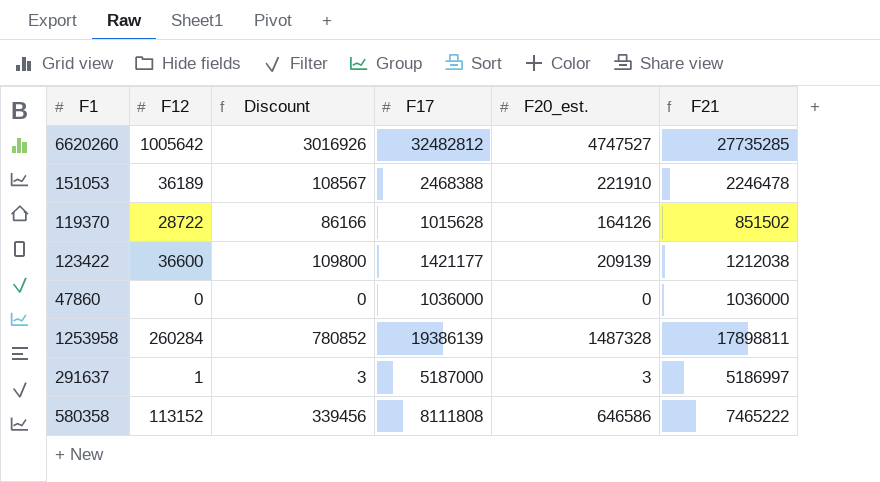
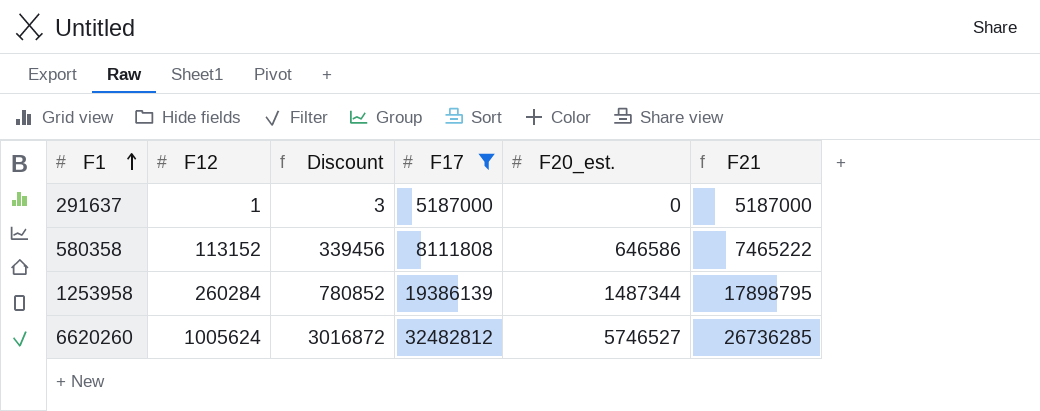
filter: none -> F17 >= 5187000
row order: none -> F1 ascending
291637 | F20_est.: 3 -> 0
291637 | F21: 5186997 -> 5187000
1253958 | F20_est.: 1487328 -> 1487344
1253958 | F21: 17898811 -> 17898795
6620260 | F12: 1005642 -> 1005624
6620260 | Discount: 3016926 -> 3016872
6620260 | F20_est.: 4747527 -> 5746527
6620260 | F21: 27735285 -> 26736285

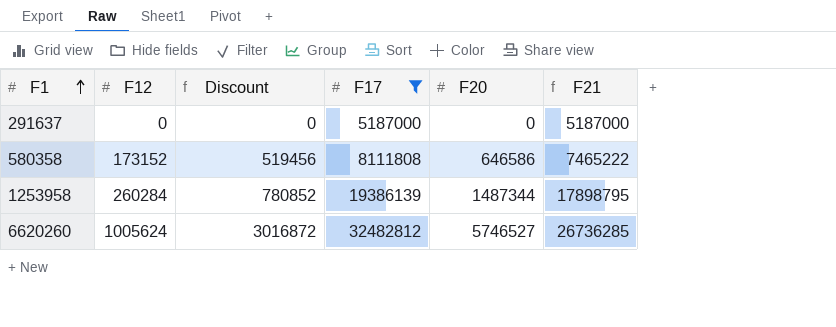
column name: F20_est. -> F20
291637 | F12: 1 -> 0
291637 | Discount: 3 -> 0
580358 | F12: 113152 -> 173152
580358 | Discount: 339456 -> 519456

